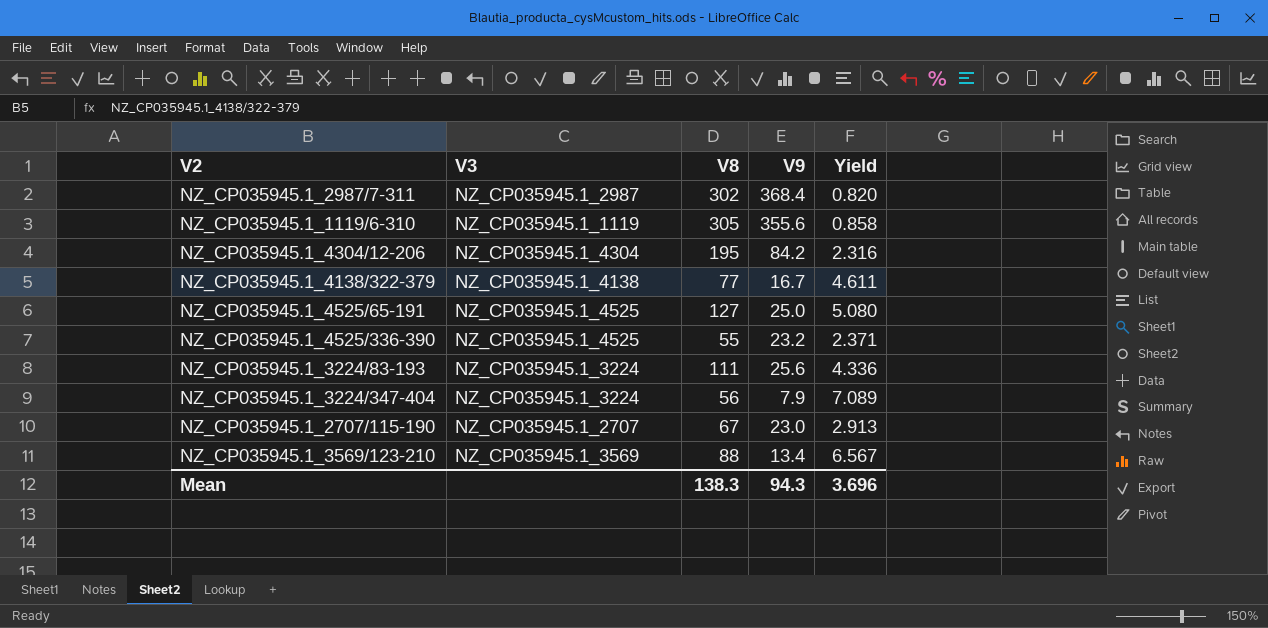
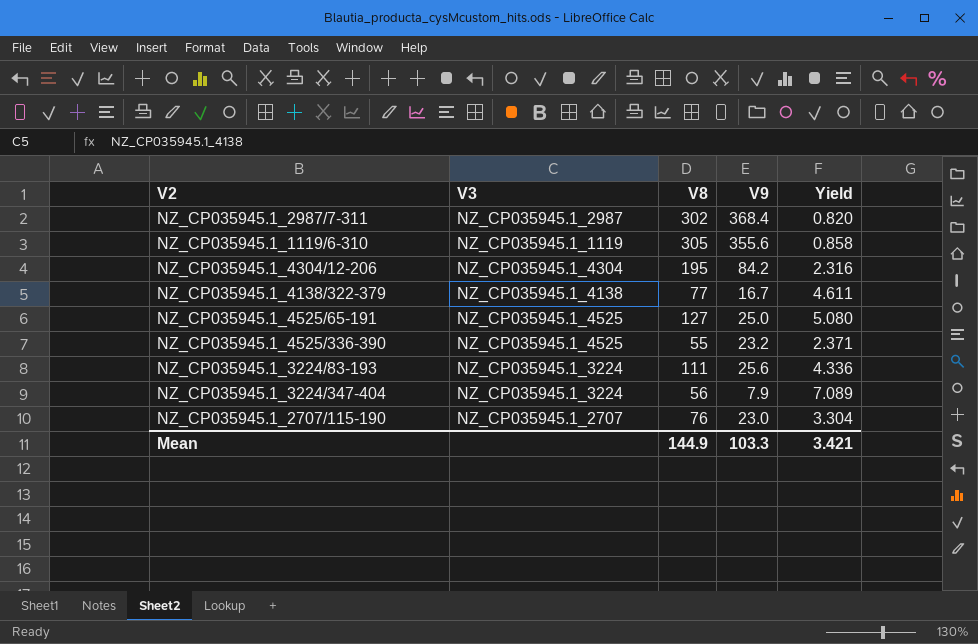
row NZ_CP035945.1_3569/123-210: NZ_CP035945.1_3569 | 88 | 13.4 | 6.567 -> none
NZ_CP035945.1_2707/115-190 | V8: 67 -> 76
NZ_CP035945.1_2707/115-190 | Yield: 2.913 -> 3.304
Mean | V8: 138.3 -> 144.9
Mean | V9: 94.3 -> 103.3
Mean | Yield: 3.696 -> 3.421

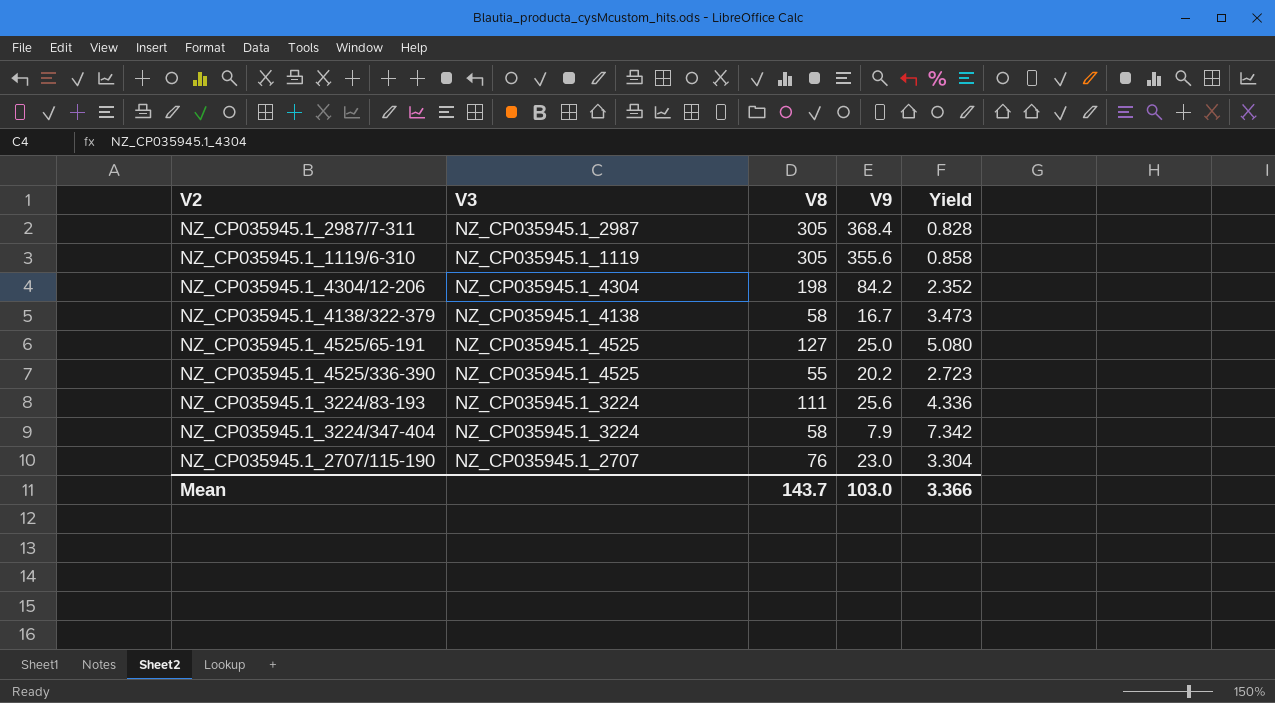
NZ_CP035945.1_2987/7-311 | V8: 302 -> 305
NZ_CP035945.1_2987/7-311 | Yield: 0.820 -> 0.828
NZ_CP035945.1_4304/12-206 | V8: 195 -> 198
NZ_CP035945.1_4304/12-206 | Yield: 2.316 -> 2.352
NZ_CP035945.1_4138/322-379 | V8: 77 -> 58
NZ_CP035945.1_4138/322-379 | Yield: 4.611 -> 3.473
NZ_CP035945.1_4525/336-390 | V9: 23.2 -> 20.2
NZ_CP035945.1_4525/336-390 | Yield: 2.371 -> 2.723
NZ_CP035945.1_3224/347-404 | V8: 56 -> 58
NZ_CP035945.1_3224/347-404 | Yield: 7.089 -> 7.342
Mean | V8: 144.9 -> 143.7
Mean | V9: 103.3 -> 103.0
Mean | Yield: 3.421 -> 3.366

